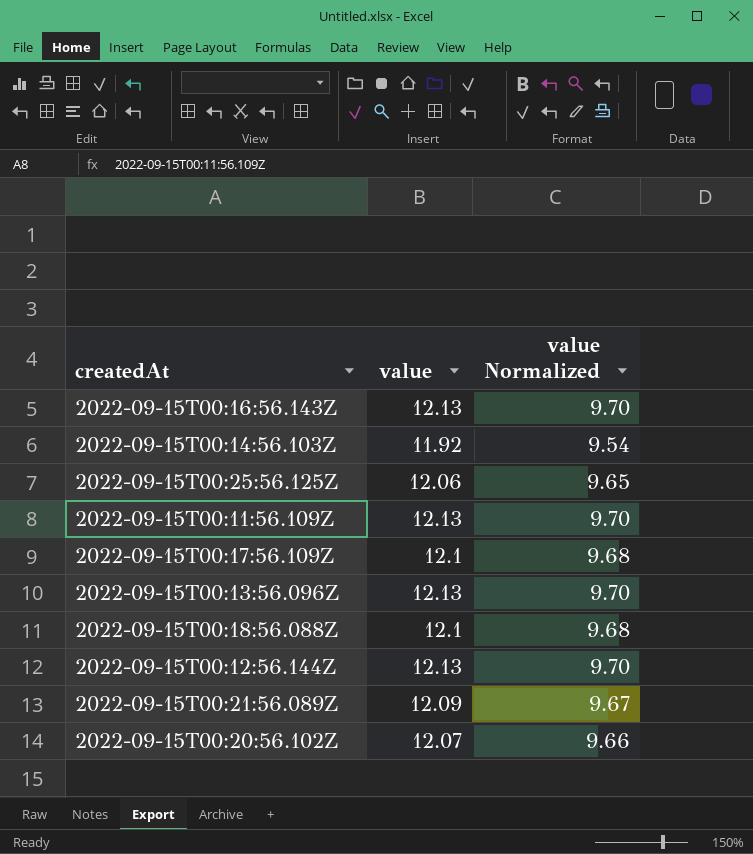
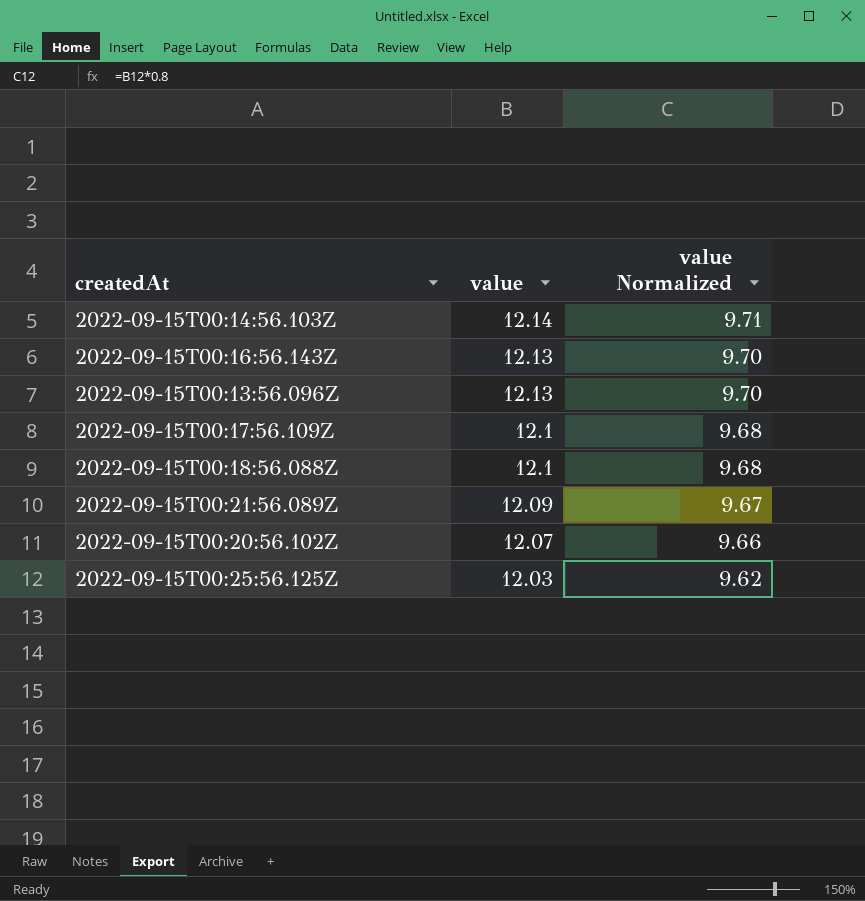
row order: none -> value descending
row 2022-09-15T00:11:56.109Z: 12.13 | 9.70 -> none
row 2022-09-15T00:12:56.144Z: 12.13 | 9.70 -> none
2022-09-15T00:14:56.103Z | value: 11.92 -> 12.14
2022-09-15T00:14:56.103Z | value Normalized: 9.54 -> 9.71
2022-09-15T00:25:56.125Z | value: 12.06 -> 12.03
2022-09-15T00:25:56.125Z | value Normalized: 9.65 -> 9.62

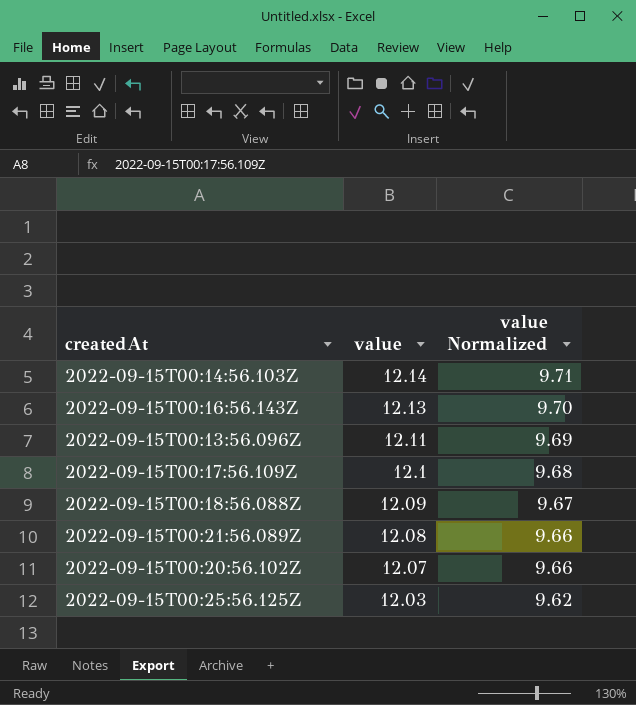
2022-09-15T00:13:56.096Z | value: 12.13 -> 12.11
2022-09-15T00:13:56.096Z | value Normalized: 9.70 -> 9.69
2022-09-15T00:18:56.088Z | value: 12.1 -> 12.09
2022-09-15T00:18:56.088Z | value Normalized: 9.68 -> 9.67
2022-09-15T00:21:56.089Z | value: 12.09 -> 12.08
2022-09-15T00:21:56.089Z | value Normalized: 9.67 -> 9.66

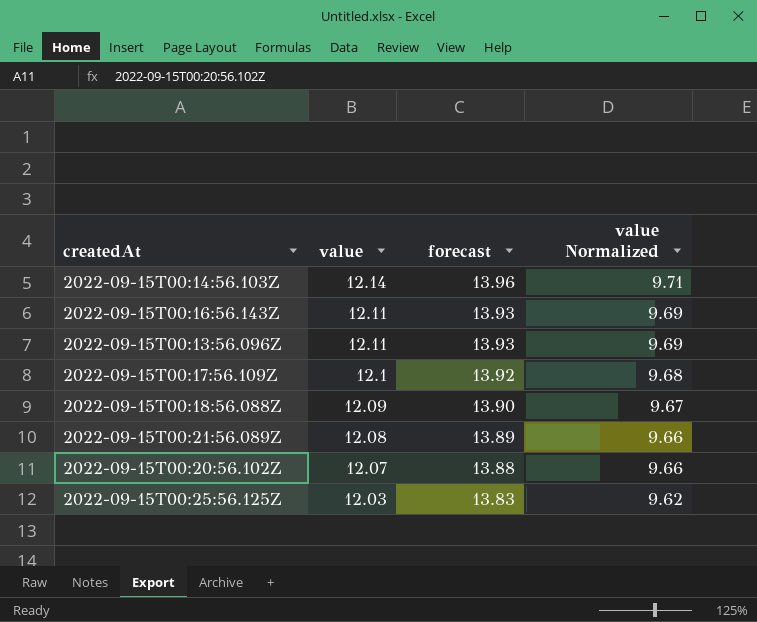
column forecast | formula: none -> [value] * 1.15
2022-09-15T00:16:56.143Z | value: 12.13 -> 12.11
2022-09-15T00:16:56.143Z | value Normalized: 9.70 -> 9.69

